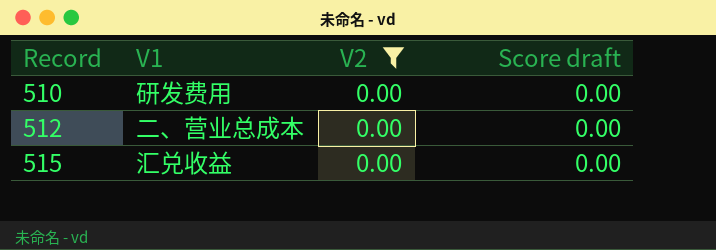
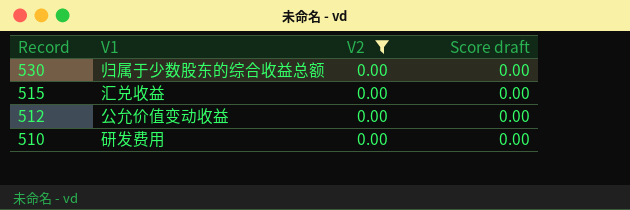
row order: Record ascending -> Record descending
row 530: none -> 归属于少数股东的综合收益总额 | 0.00 | 0.00
512 | V1: 二、营业总成本 -> 公允价值变动收益

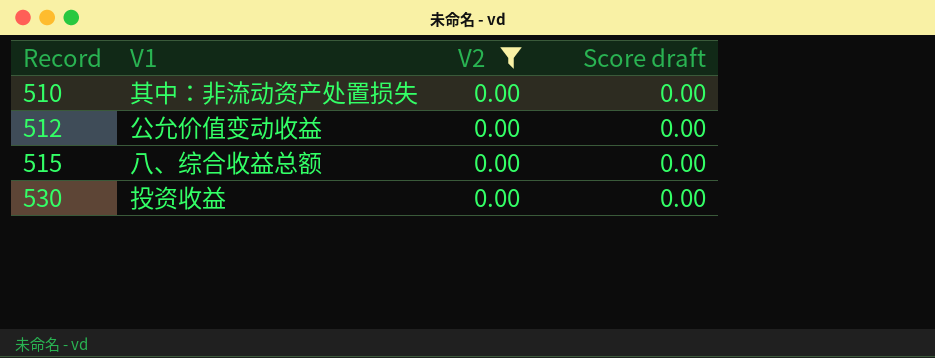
row order: Record descending -> Record ascending
510 | V1: 研发费用 -> 其中：非流动资产处置损失
515 | V1: 汇兑收益 -> 八、综合收益总额
530 | V1: 归属于少数股东的综合收益总额 -> 投资收益

